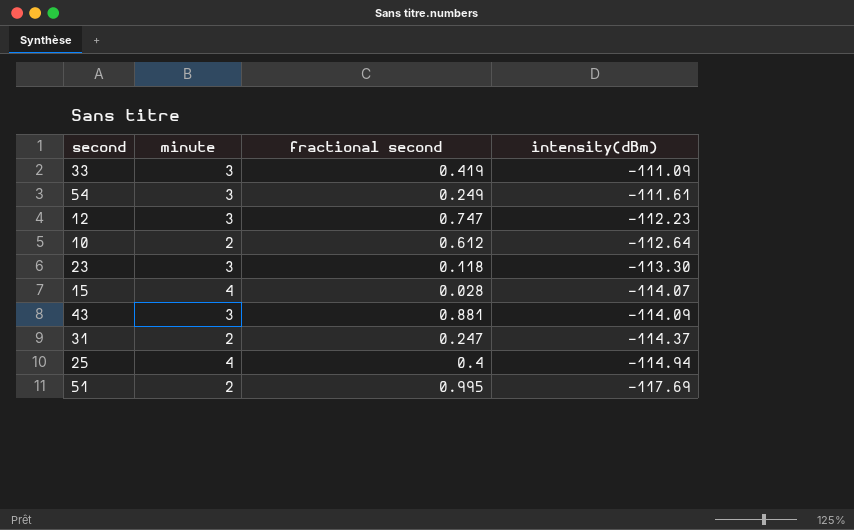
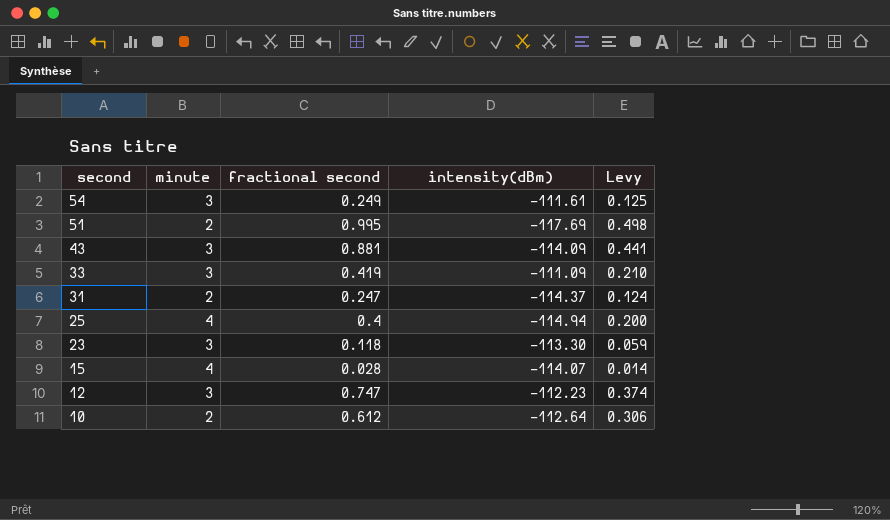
row order: intensity(dBm) descending -> second descending
column Levy | formula: none -> [fractional second] * 0.5

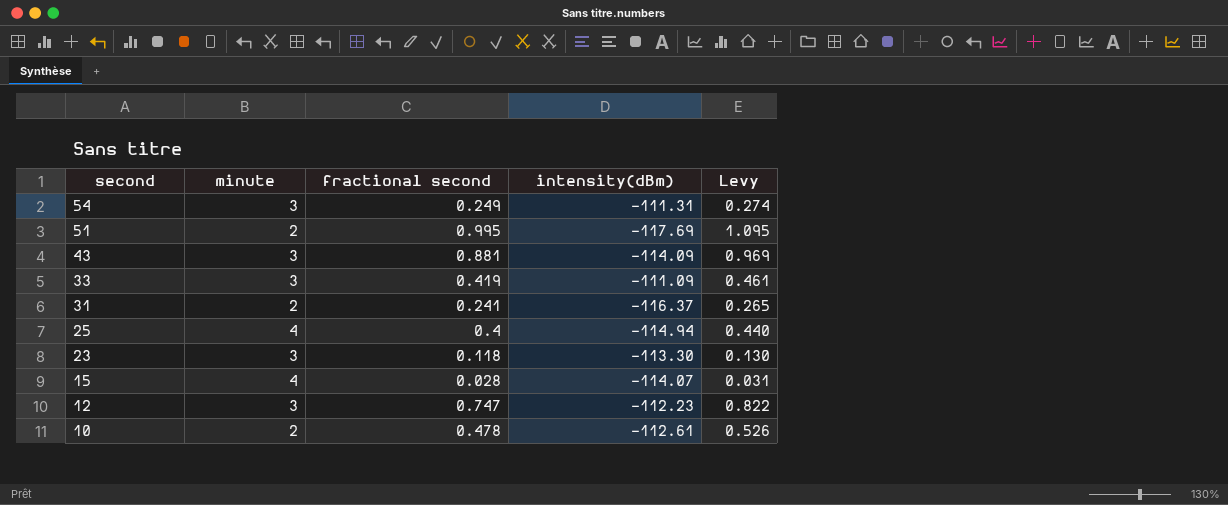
column Levy | formula: [fractional second] * 0.5 -> [fractional second] * 1.1
54 | intensity(dBm): -111.61 -> -111.31
31 | fractional second: 0.247 -> 0.241
31 | intensity(dBm): -114.37 -> -116.37
10 | fractional second: 0.612 -> 0.478
10 | intensity(dBm): -112.64 -> -112.61

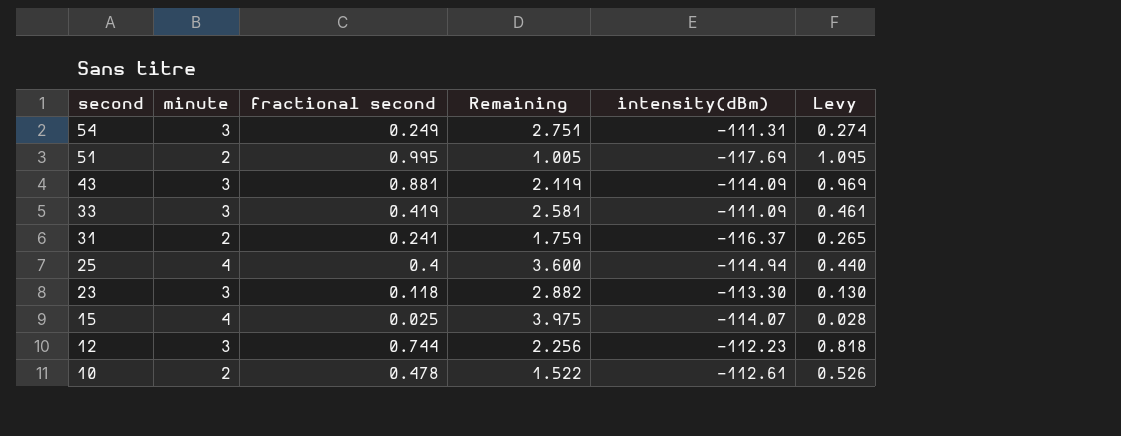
column Remaining | formula: none -> [minute] - [fractional second]
15 | fractional second: 0.028 -> 0.025
15 | Levy: 0.031 -> 0.028
12 | fractional second: 0.747 -> 0.744
12 | Levy: 0.822 -> 0.818

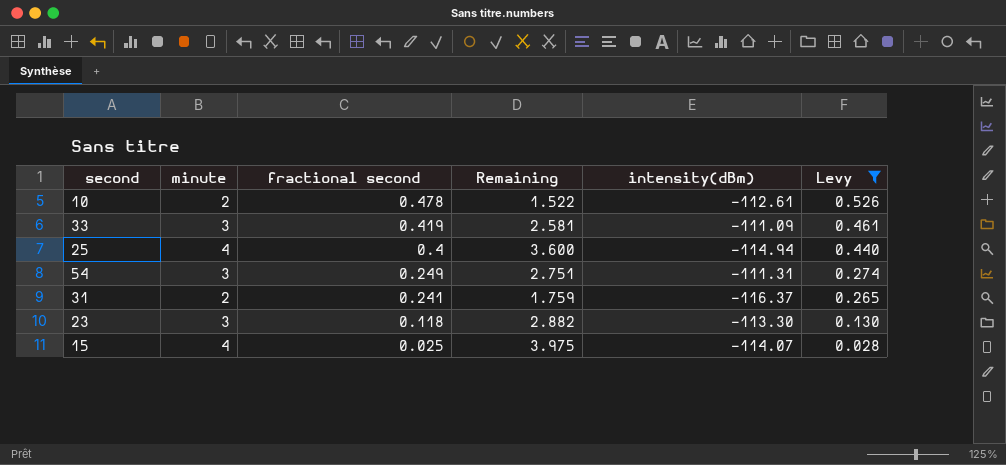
filter: none -> Levy <= 0.526
row order: second descending -> fractional second descending

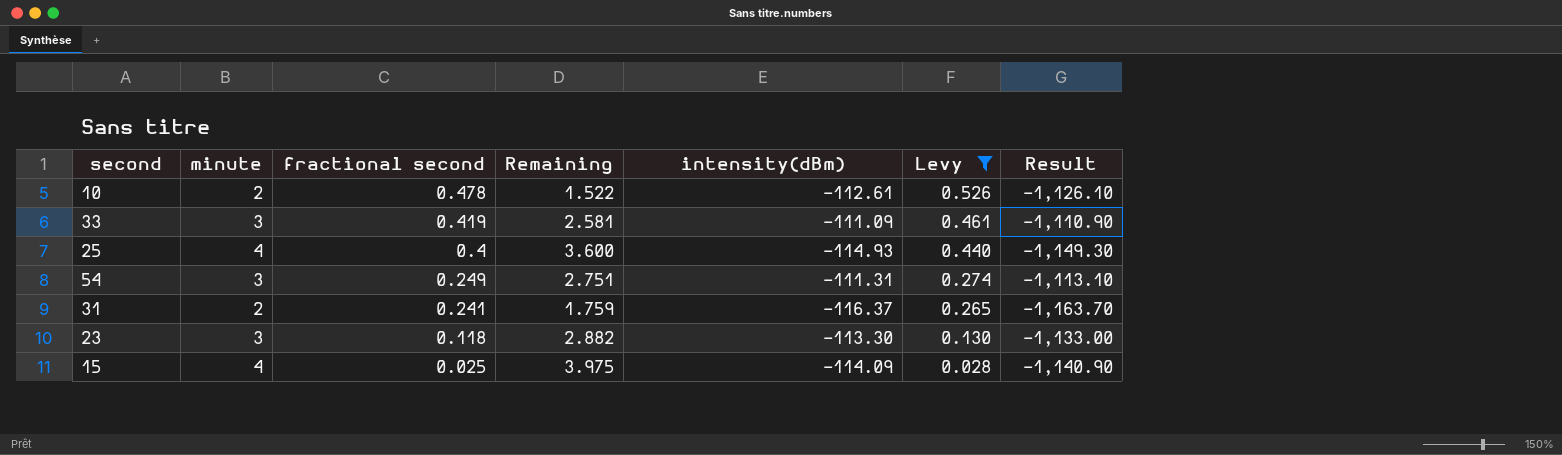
column Result | formula: none -> [intensity(dBm)] * 10
25 | intensity(dBm): -114.94 -> -114.93
15 | intensity(dBm): -114.07 -> -114.09

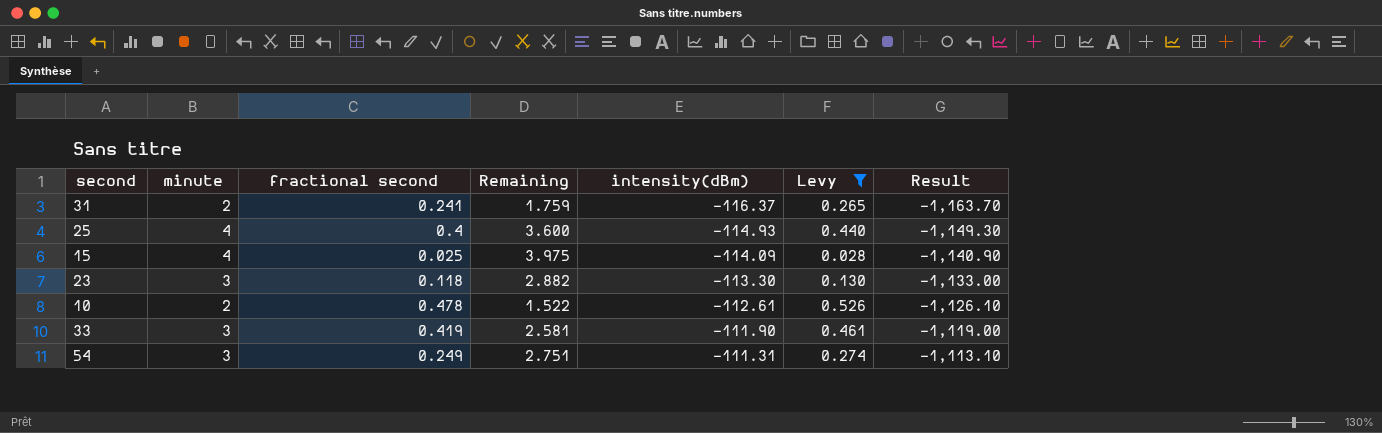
row order: fractional second descending -> intensity(dBm) ascending
33 | intensity(dBm): -111.09 -> -111.90
33 | Result: -1,110.90 -> -1,119.00

